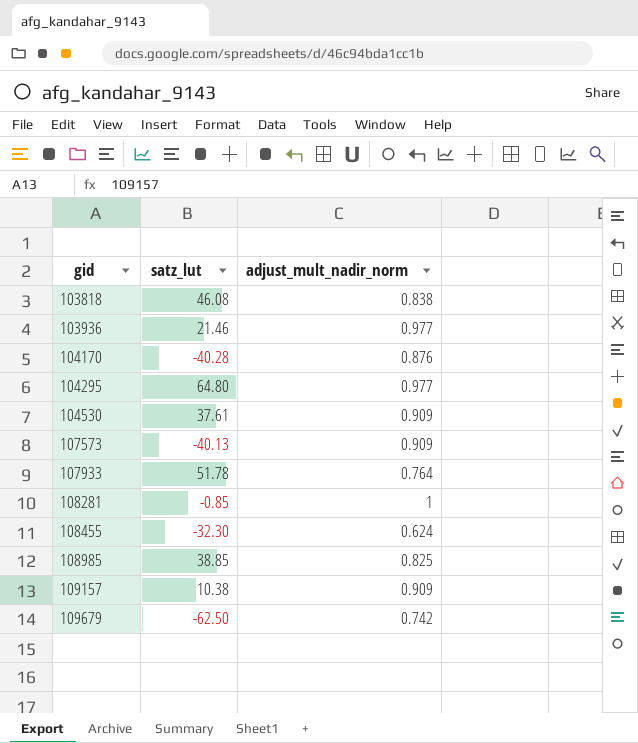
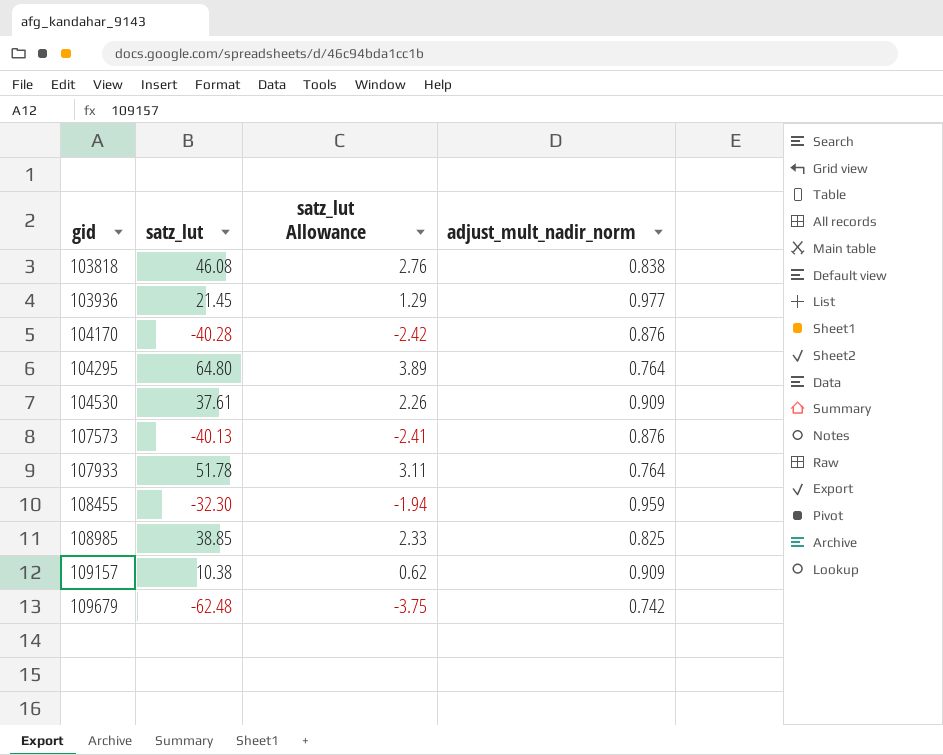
column satz_lut Allowance | formula: none -> [satz_lut] * 0.06
row 108281: -0.85 | 1 -> none
103936 | satz_lut: 21.46 -> 21.45
104295 | adjust_mult_nadir_norm: 0.977 -> 0.764
107573 | adjust_mult_nadir_norm: 0.909 -> 0.876
108455 | adjust_mult_nadir_norm: 0.624 -> 0.959
109679 | satz_lut: -62.50 -> -62.48

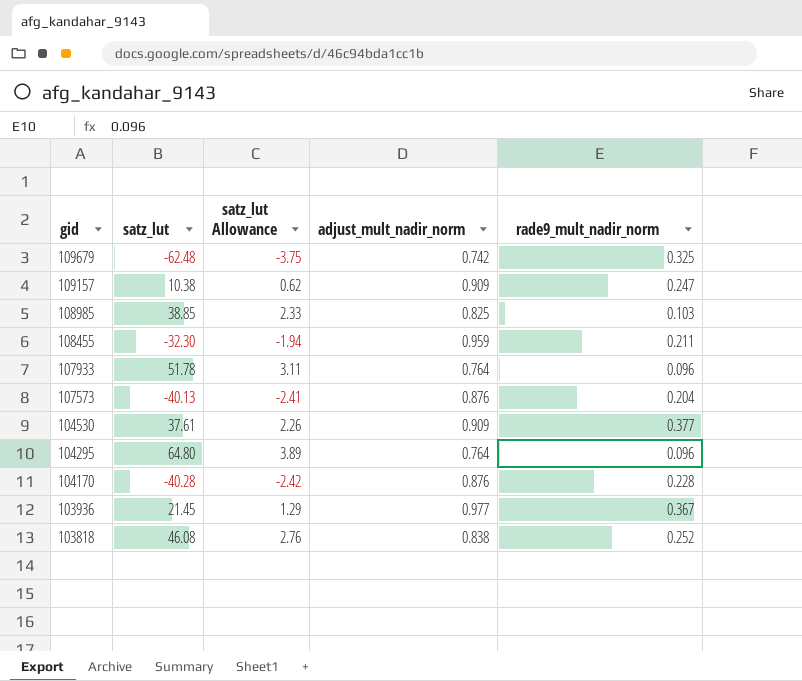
row order: gid ascending -> gid descending
column rade9_mult_nadir_norm | position: none -> 5

